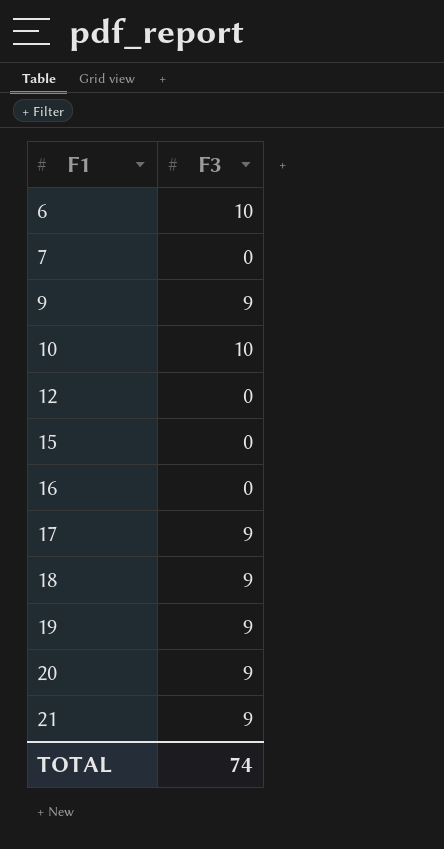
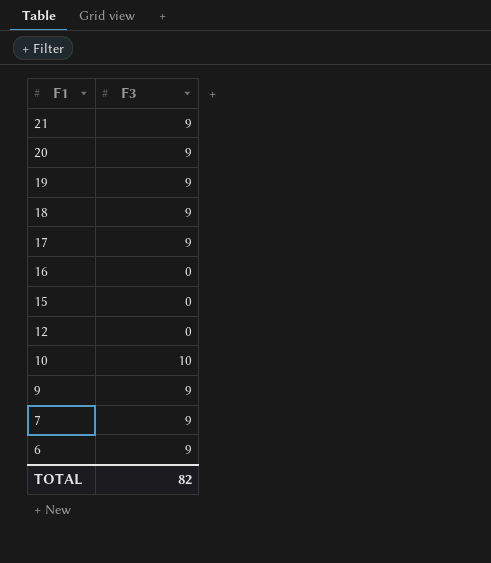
row order: F1 ascending -> F1 descending
7 | F3: 0 -> 9
6 | F3: 10 -> 9
TOTAL | F3: 74 -> 82

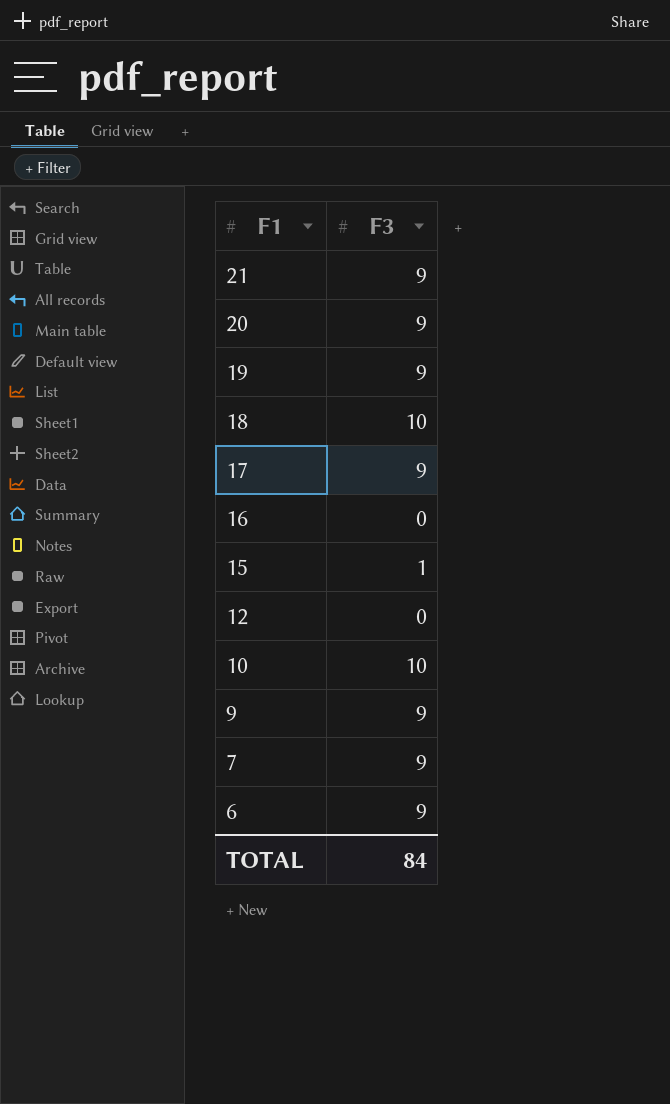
18 | F3: 9 -> 10
15 | F3: 0 -> 1
TOTAL | F3: 82 -> 84

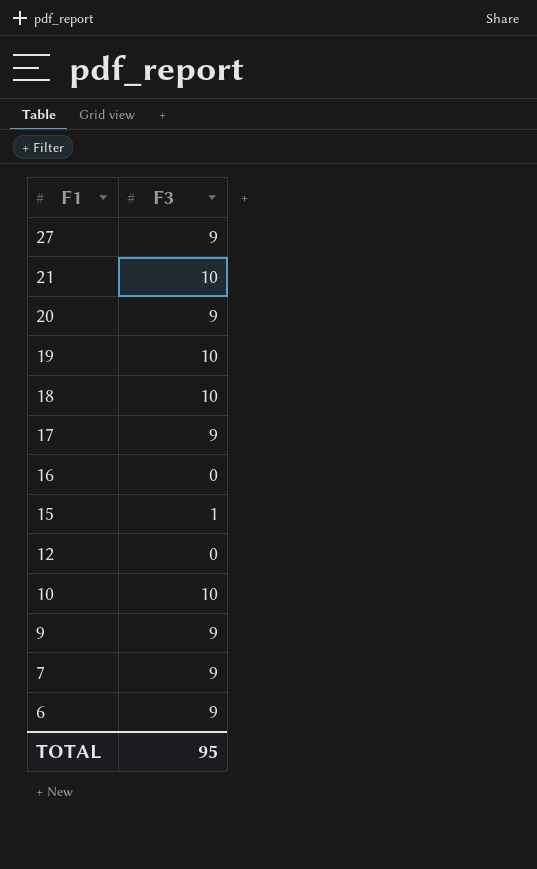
row 27: none -> 9
21 | F3: 9 -> 10
19 | F3: 9 -> 10
TOTAL | F3: 84 -> 95

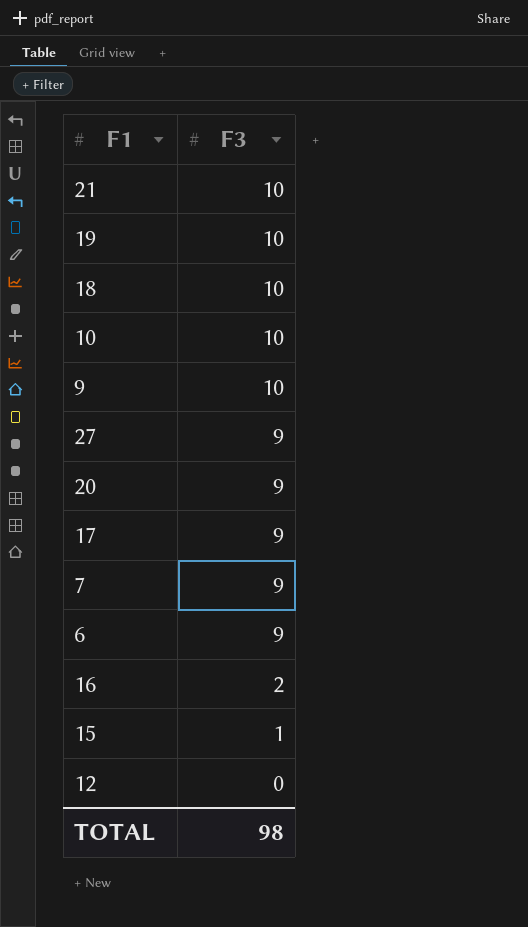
row order: F1 descending -> F3 descending
9 | F3: 9 -> 10
16 | F3: 0 -> 2
TOTAL | F3: 95 -> 98

